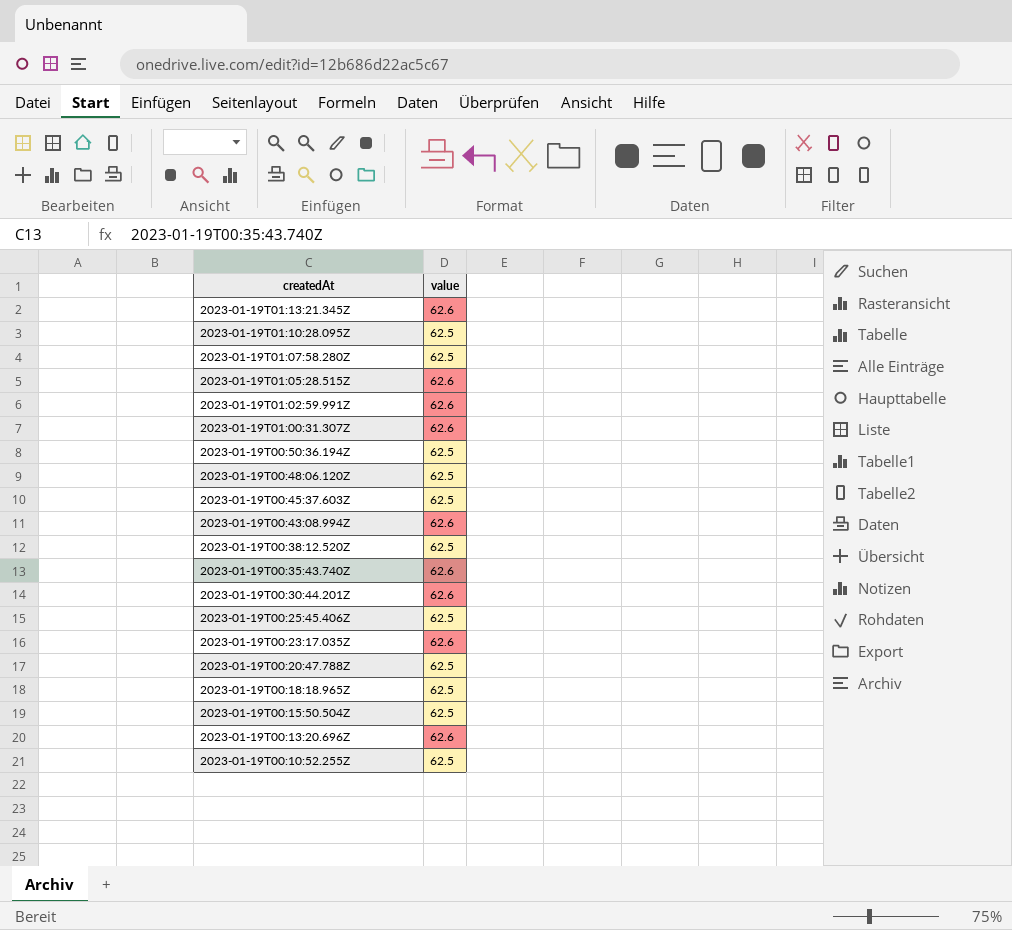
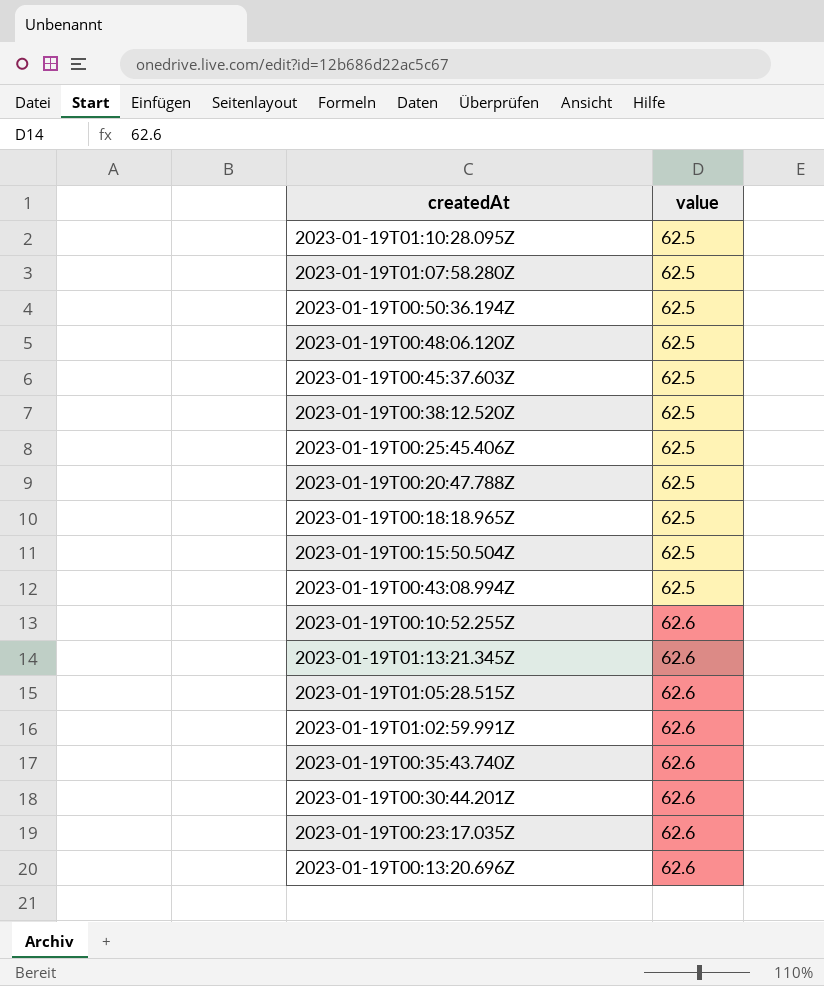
row order: createdAt descending -> value ascending
row 2023-01-19T01:00:31.307Z: 62.6 -> none
2023-01-19T00:43:08.994Z | value: 62.6 -> 62.5
2023-01-19T00:10:52.255Z | value: 62.5 -> 62.6

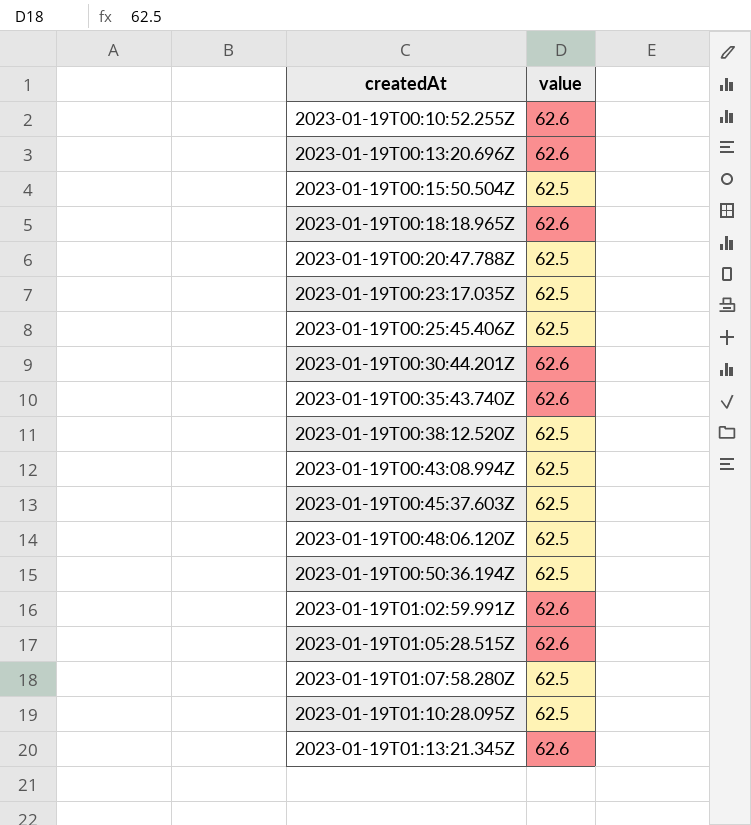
row order: value ascending -> createdAt ascending
2023-01-19T00:18:18.965Z | value: 62.5 -> 62.6
2023-01-19T00:23:17.035Z | value: 62.6 -> 62.5

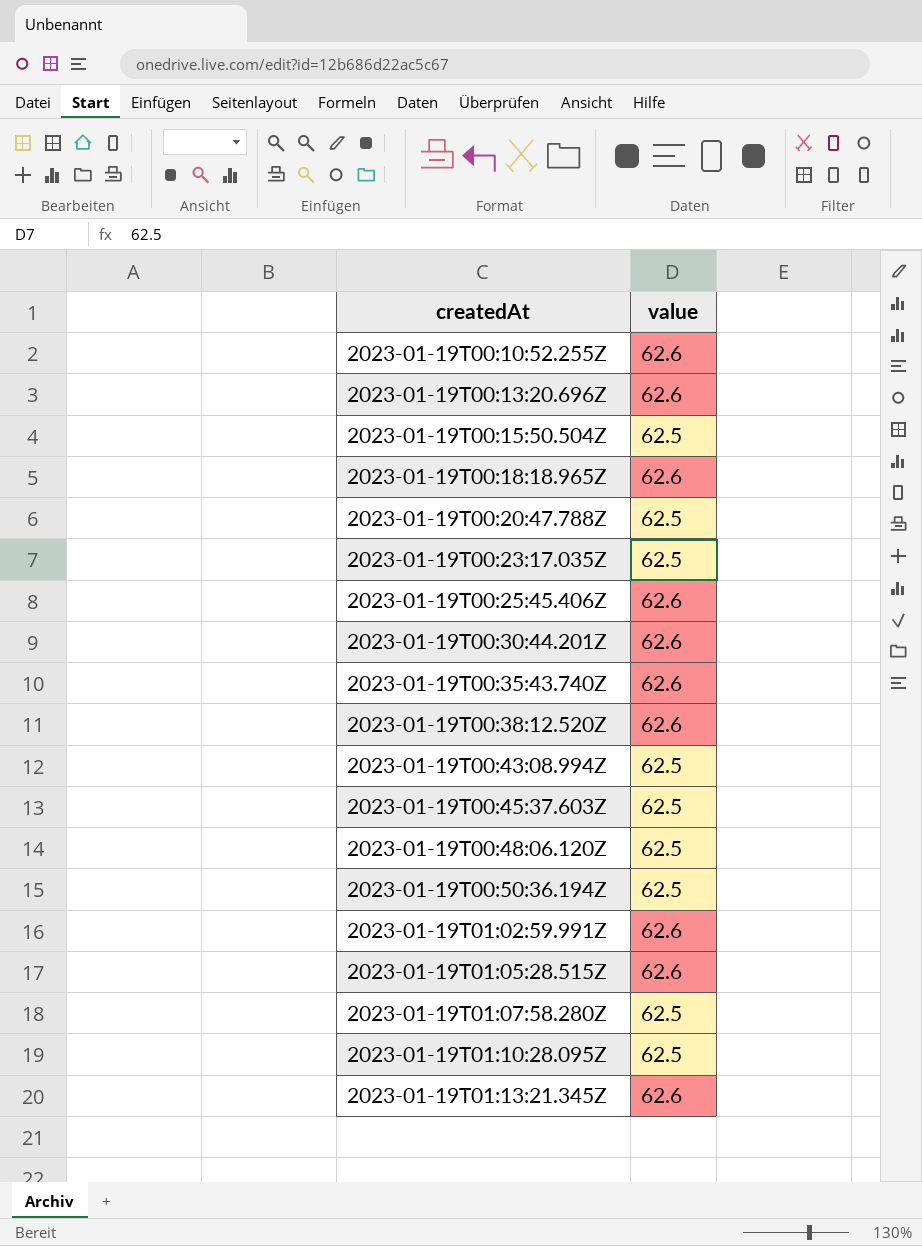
2023-01-19T00:25:45.406Z | value: 62.5 -> 62.6
2023-01-19T00:38:12.520Z | value: 62.5 -> 62.6

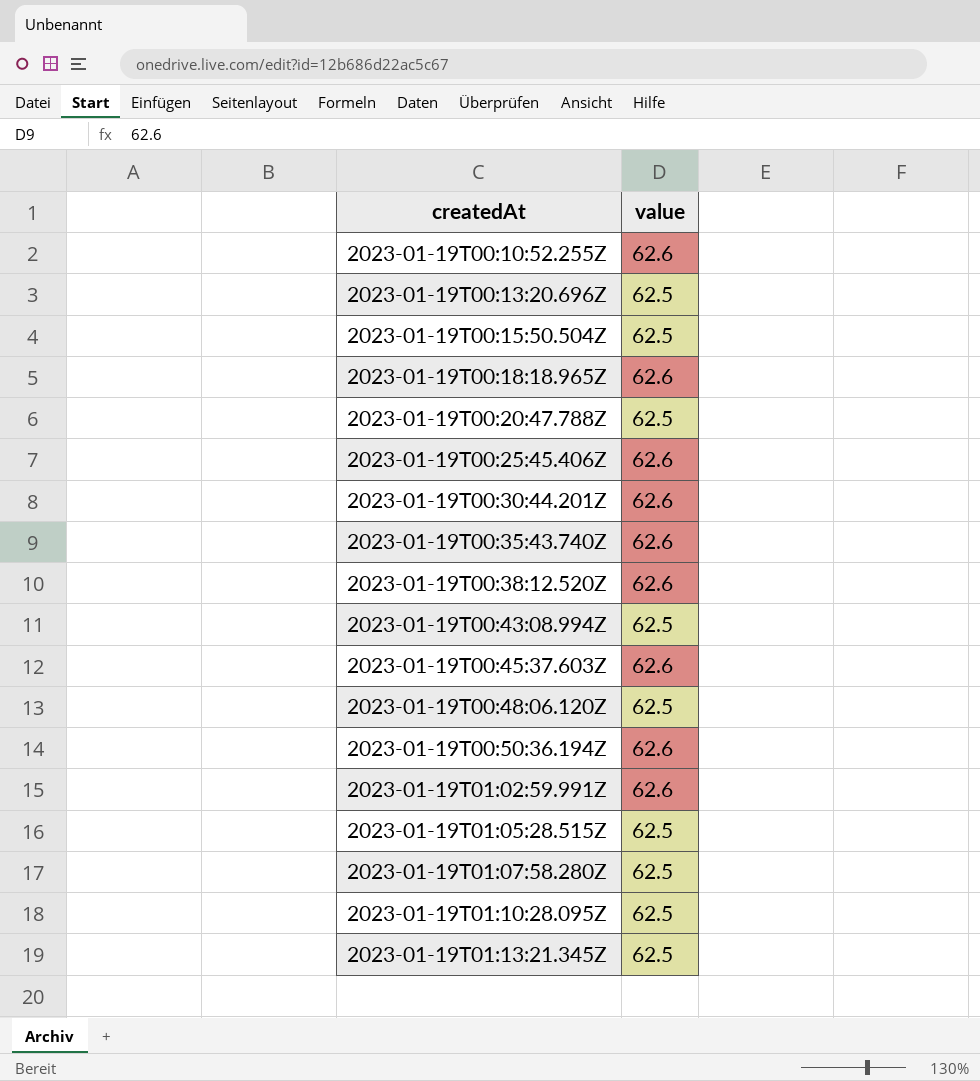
row 2023-01-19T00:23:17.035Z: 62.5 -> none
2023-01-19T00:13:20.696Z | value: 62.6 -> 62.5
2023-01-19T00:45:37.603Z | value: 62.5 -> 62.6
2023-01-19T00:50:36.194Z | value: 62.5 -> 62.6
2023-01-19T01:05:28.515Z | value: 62.6 -> 62.5
2023-01-19T01:13:21.345Z | value: 62.6 -> 62.5

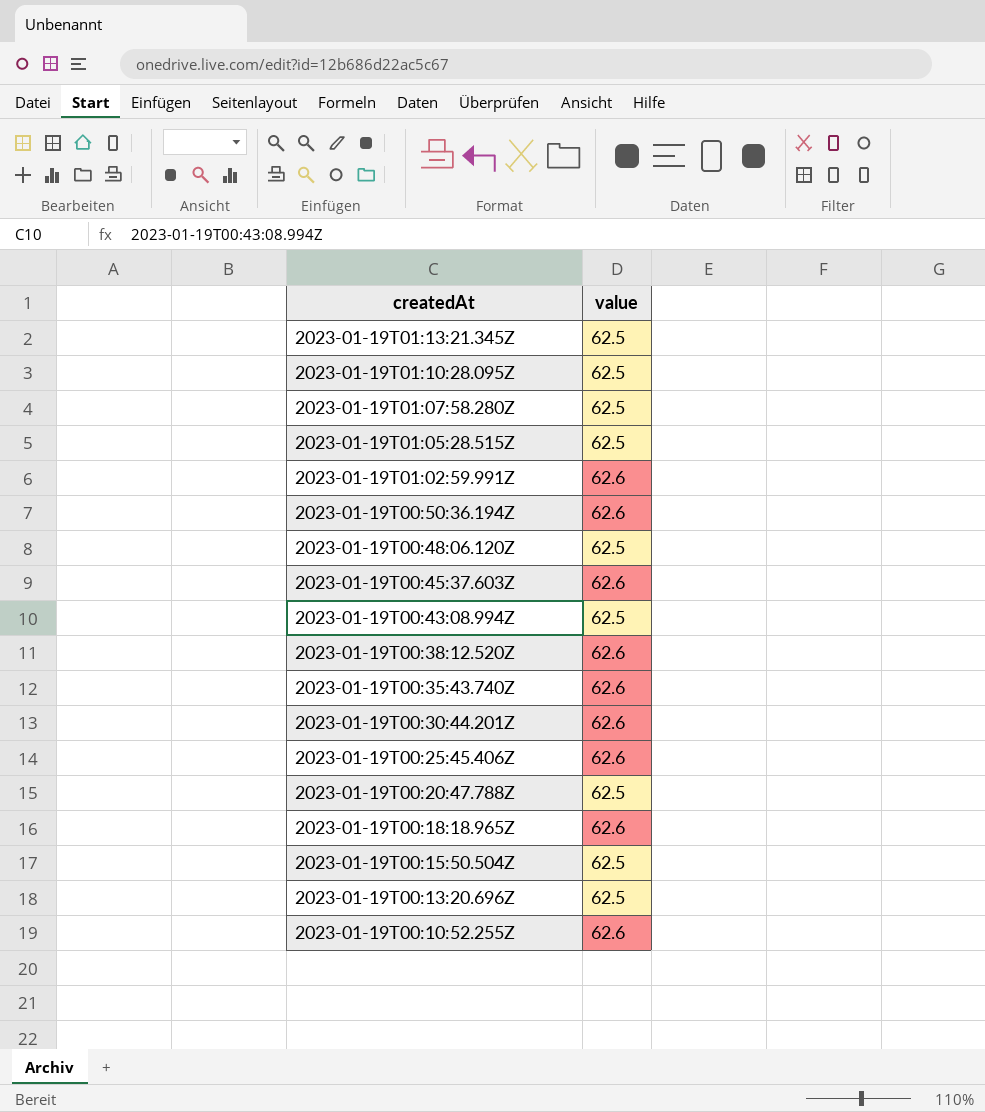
row order: createdAt ascending -> createdAt descending

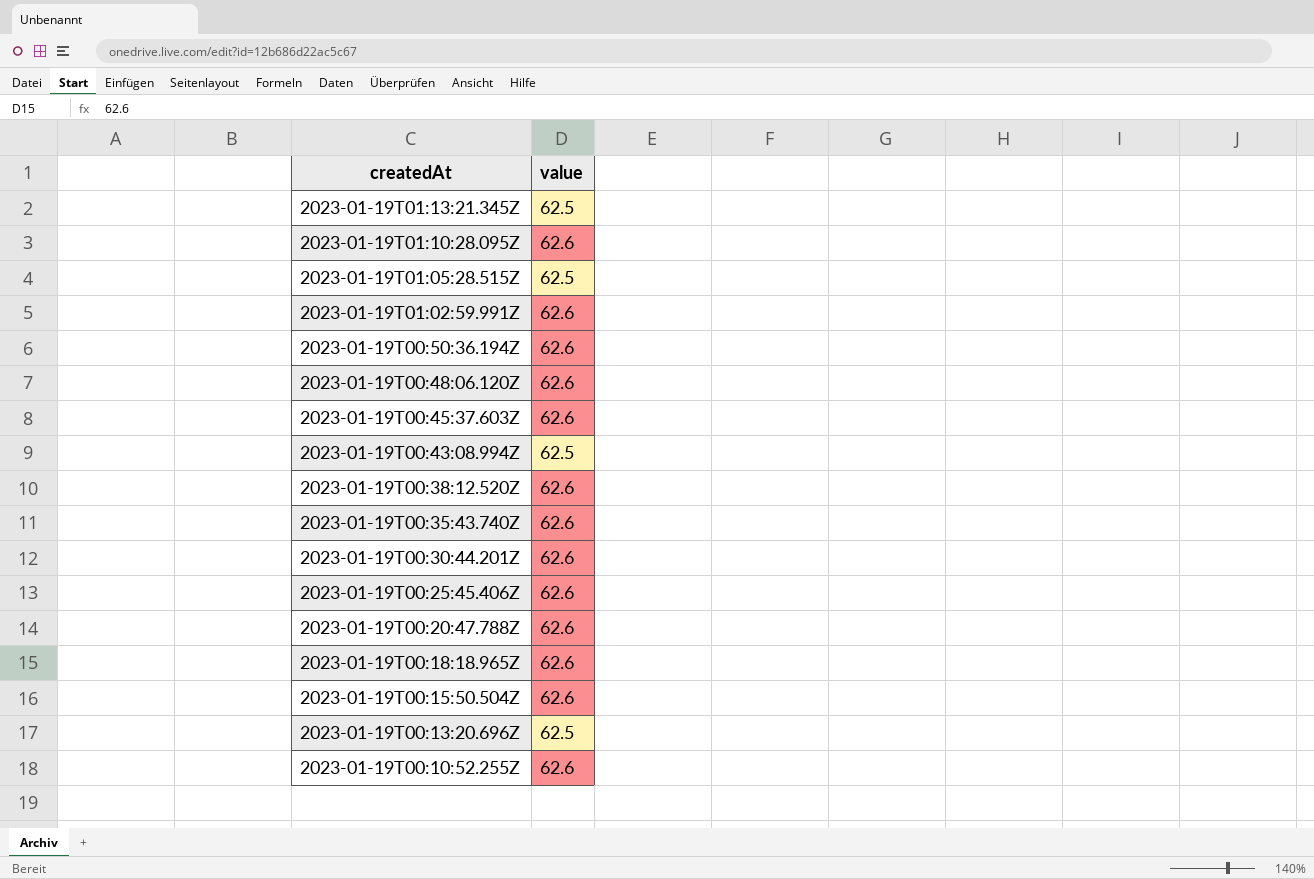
row 2023-01-19T01:07:58.280Z: 62.5 -> none
2023-01-19T01:10:28.095Z | value: 62.5 -> 62.6
2023-01-19T00:48:06.120Z | value: 62.5 -> 62.6
2023-01-19T00:20:47.788Z | value: 62.5 -> 62.6
2023-01-19T00:15:50.504Z | value: 62.5 -> 62.6

